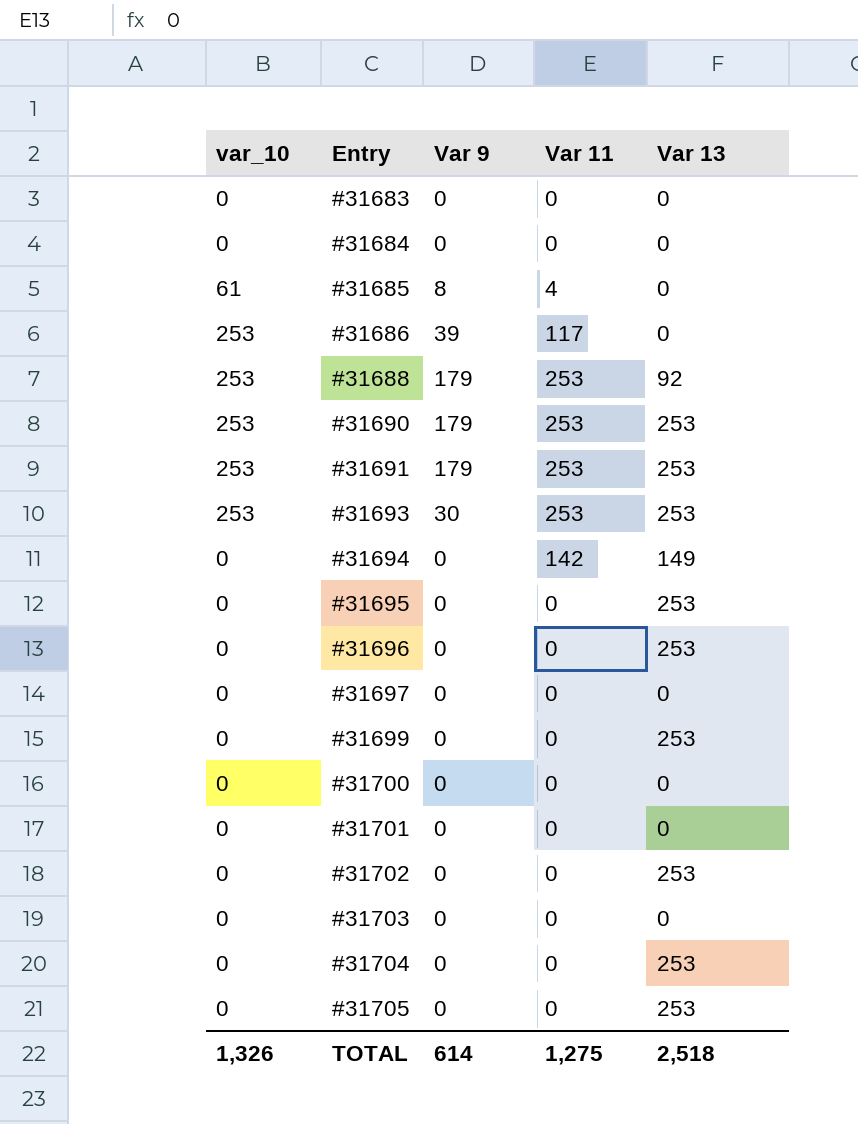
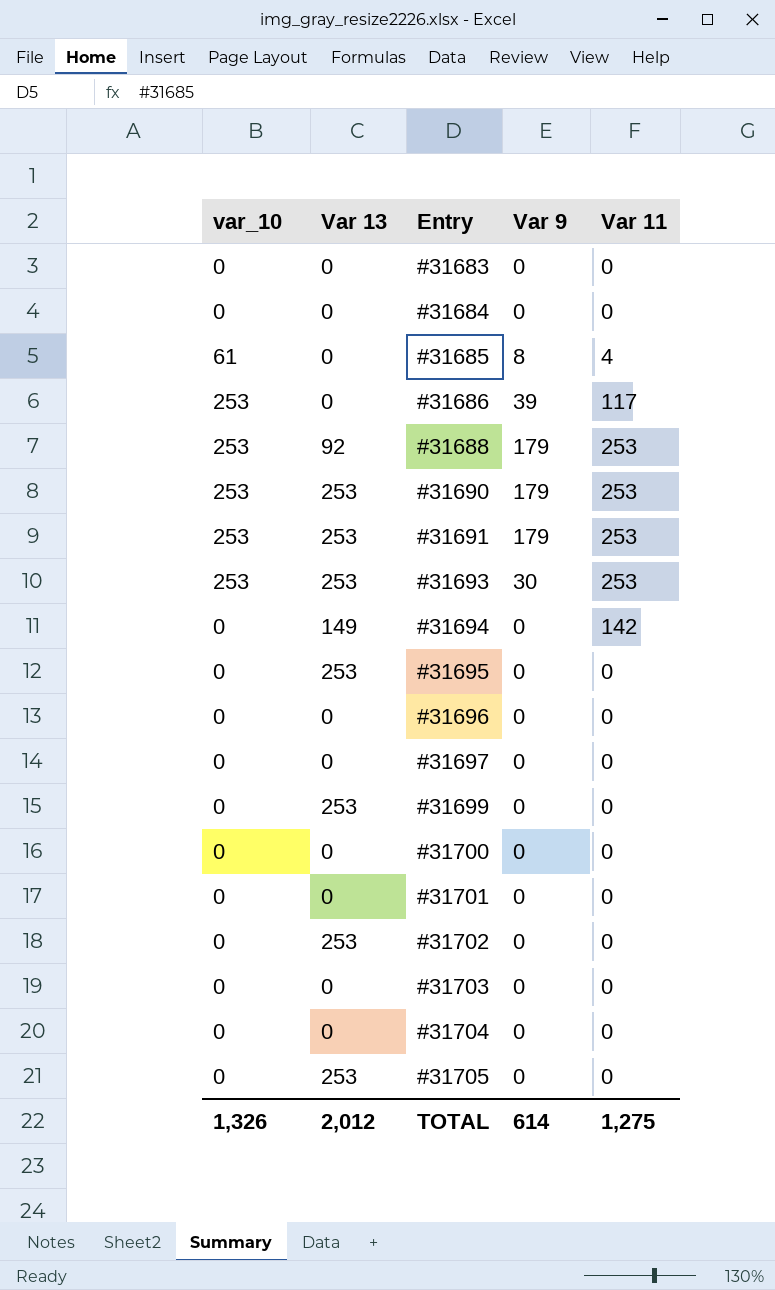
column Var 13 | position: 5 -> 2
#31696 | Var 13: 253 -> 0
#31704 | Var 13: 253 -> 0
TOTAL | Var 13: 2,518 -> 2,012

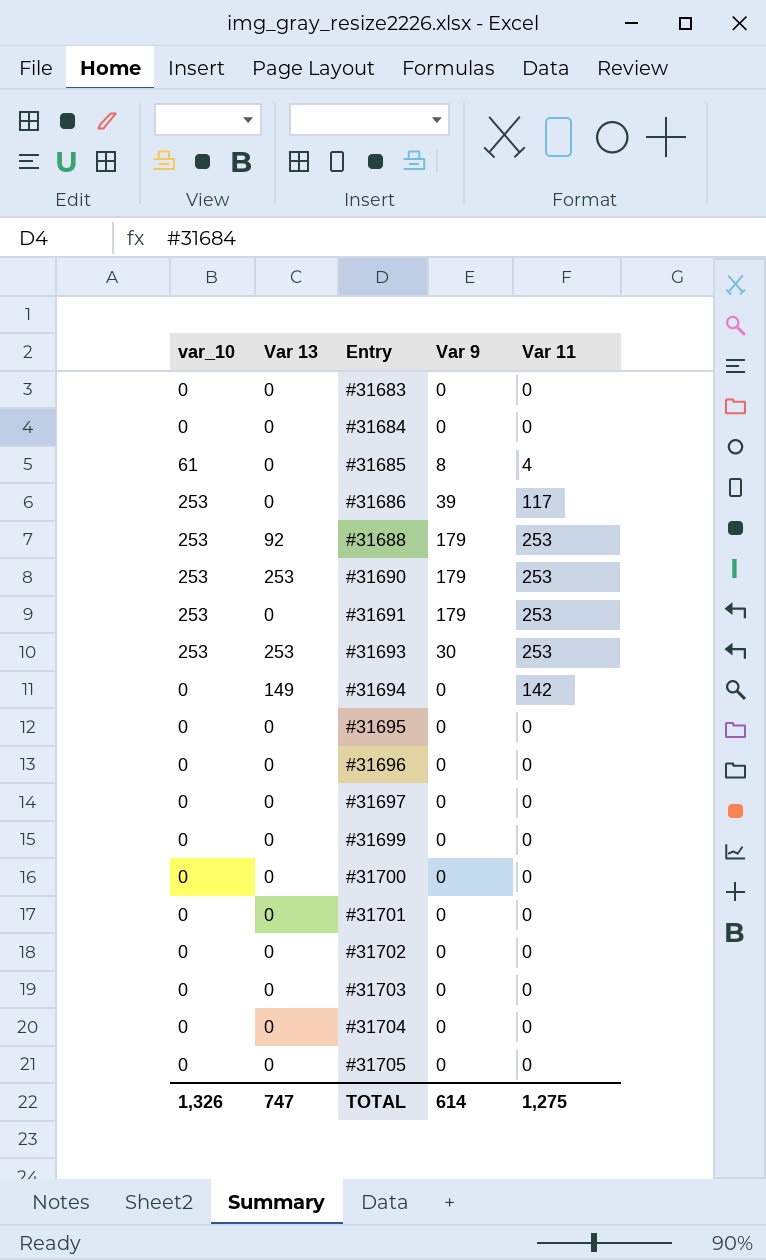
#31691 | Var 13: 253 -> 0
#31695 | Var 13: 253 -> 0
#31699 | Var 13: 253 -> 0
#31702 | Var 13: 253 -> 0
#31705 | Var 13: 253 -> 0
TOTAL | Var 13: 2,012 -> 747

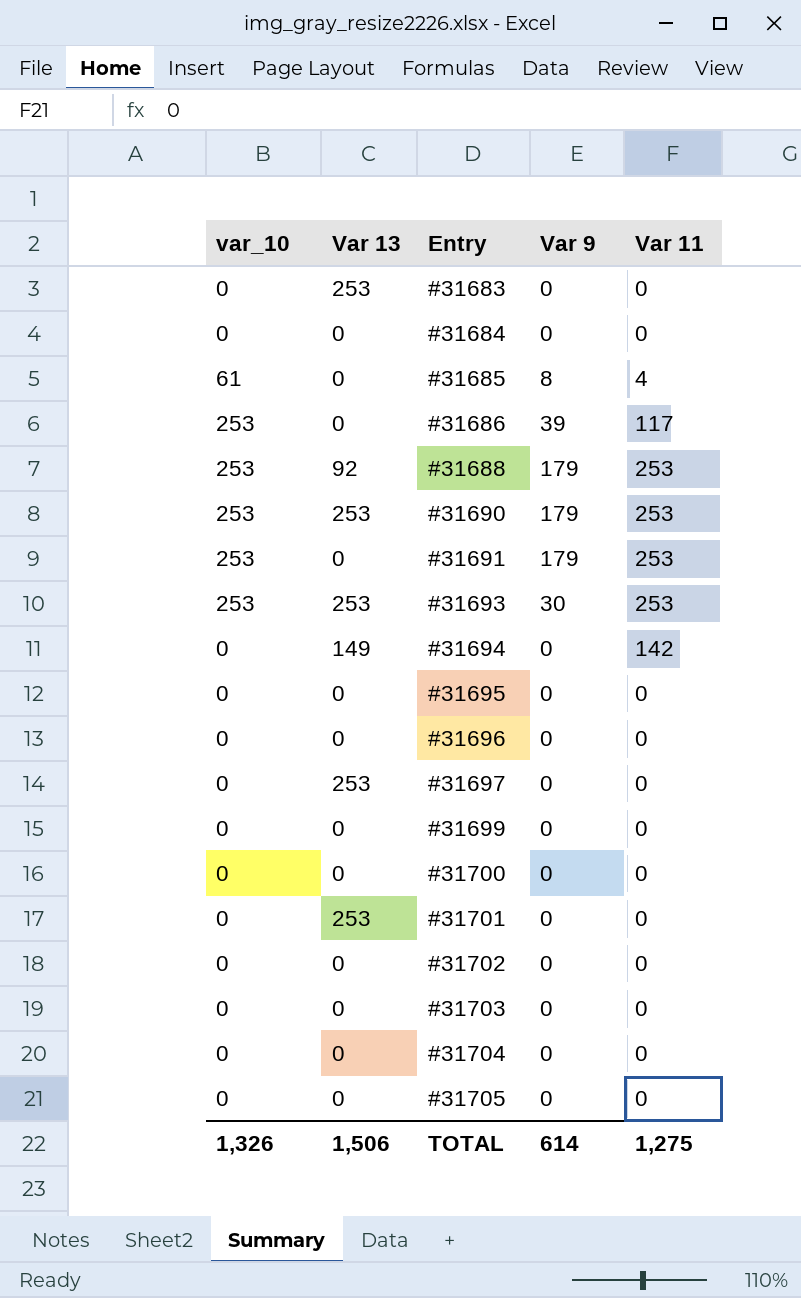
#31683 | Var 13: 0 -> 253
#31697 | Var 13: 0 -> 253
#31701 | Var 13: 0 -> 253
TOTAL | Var 13: 747 -> 1,506

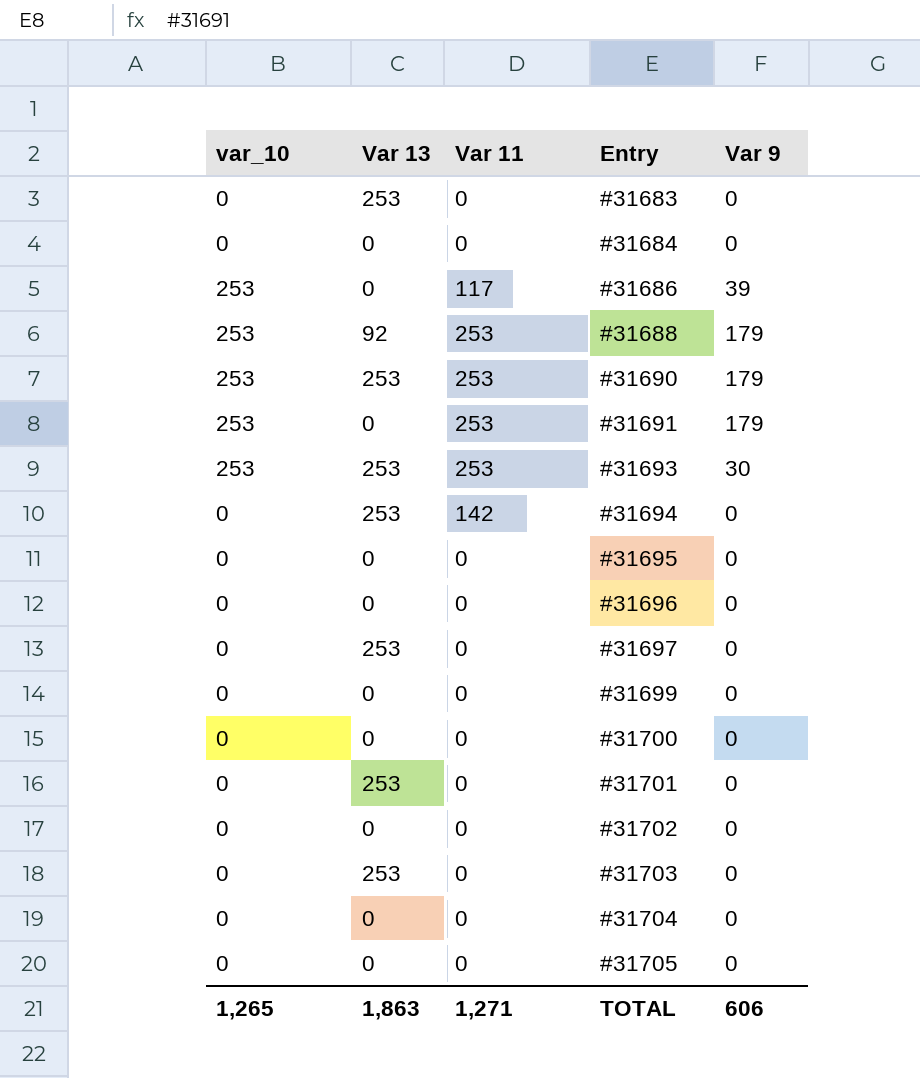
column Var 11 | position: 5 -> 3
row #31685: 61 | 0 | 8 | 4 -> none
#31694 | Var 13: 149 -> 253
#31703 | Var 13: 0 -> 253
TOTAL | var_10: 1,326 -> 1,265
TOTAL | Var 13: 1,506 -> 1,863
TOTAL | Var 11: 1,275 -> 1,271
TOTAL | Var 9: 614 -> 606

